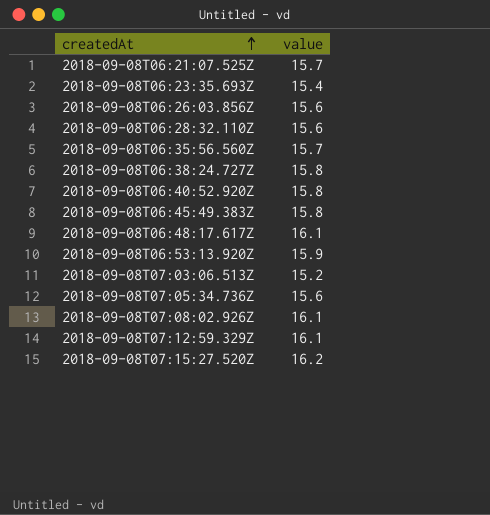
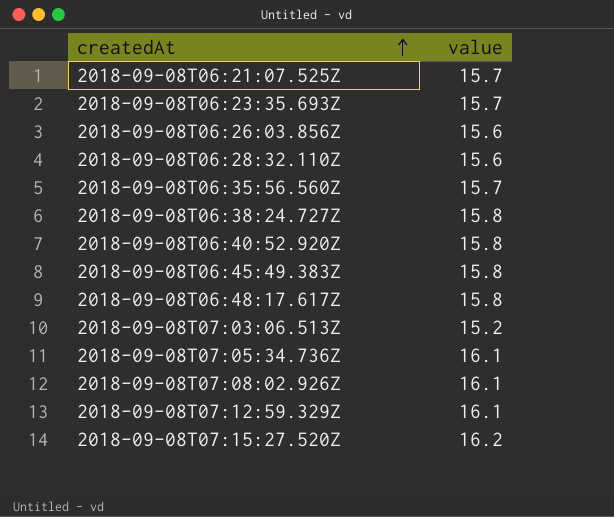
row 2018-09-08T06:53:13.920Z: 15.9 -> none
2018-09-08T06:23:35.693Z | value: 15.4 -> 15.7
2018-09-08T06:48:17.617Z | value: 16.1 -> 15.8
2018-09-08T07:05:34.736Z | value: 15.6 -> 16.1

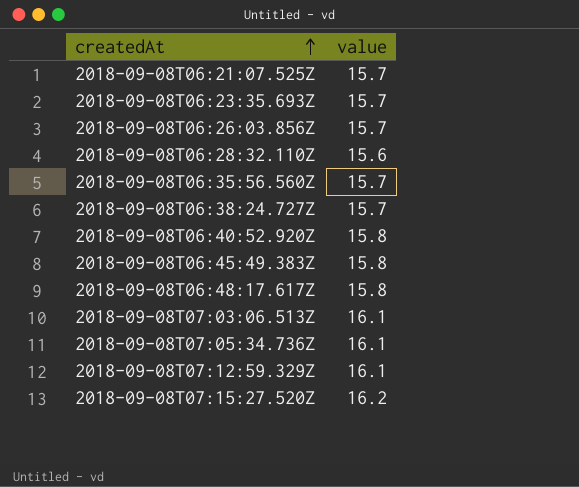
row 2018-09-08T07:08:02.926Z: 16.1 -> none
2018-09-08T06:26:03.856Z | value: 15.6 -> 15.7
2018-09-08T06:38:24.727Z | value: 15.8 -> 15.7
2018-09-08T07:03:06.513Z | value: 15.2 -> 16.1

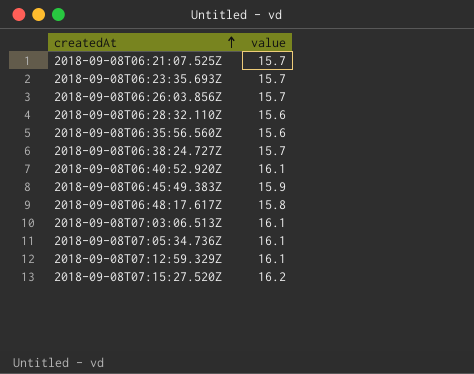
2018-09-08T06:35:56.560Z | value: 15.7 -> 15.6
2018-09-08T06:40:52.920Z | value: 15.8 -> 16.1
2018-09-08T06:45:49.383Z | value: 15.8 -> 15.9

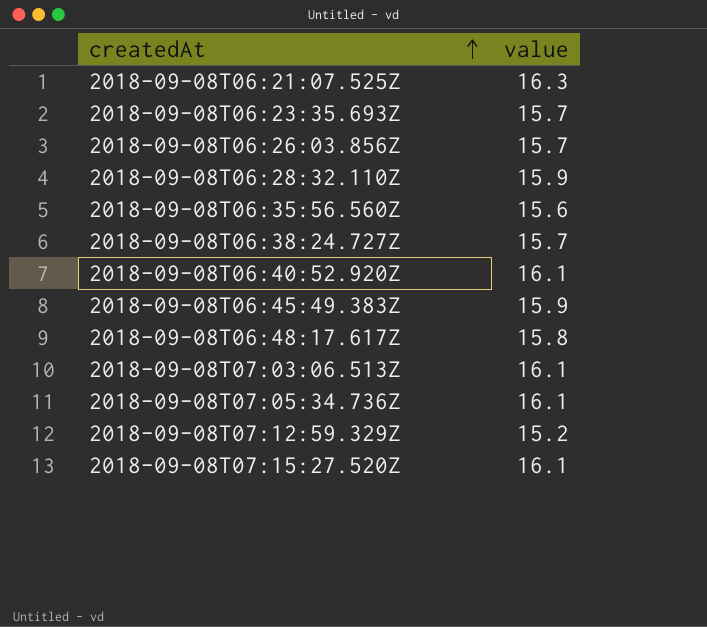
2018-09-08T06:21:07.525Z | value: 15.7 -> 16.3
2018-09-08T06:28:32.110Z | value: 15.6 -> 15.9
2018-09-08T07:12:59.329Z | value: 16.1 -> 15.2
2018-09-08T07:15:27.520Z | value: 16.2 -> 16.1

